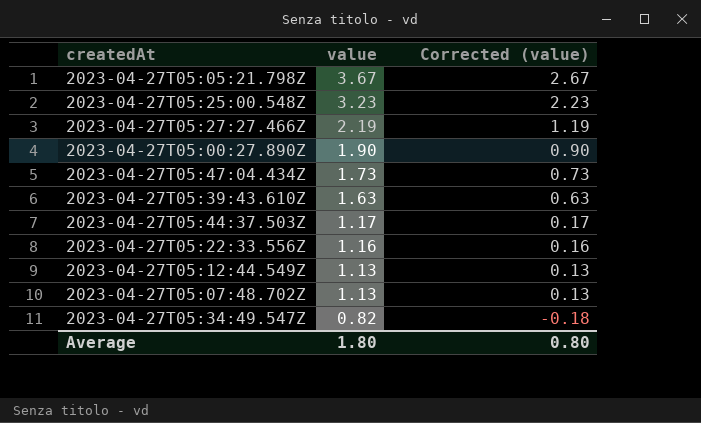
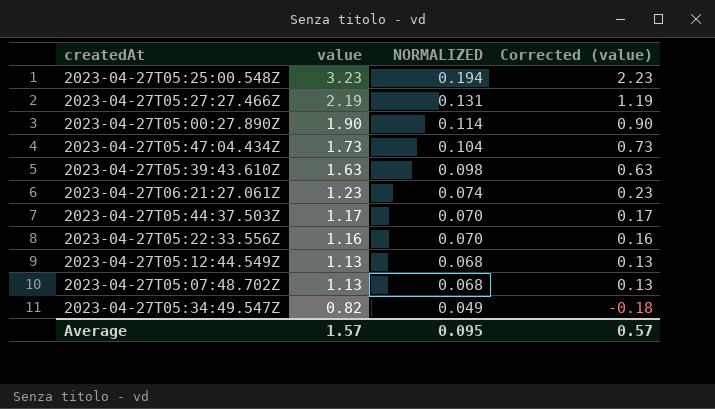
column NORMALIZED | formula: none -> [value] * 0.06
row 2023-04-27T05:05:21.798Z: 3.67 | 2.67 -> none
row 2023-04-27T06:21:27.061Z: none -> 1.23 | 0.074 | 0.23
Average | value: 1.80 -> 1.57
Average | Corrected (value): 0.80 -> 0.57

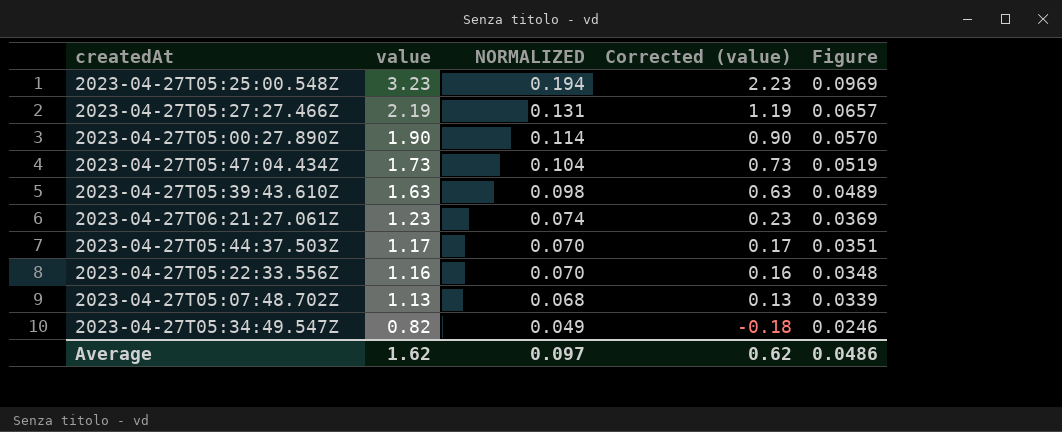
column Figure | formula: none -> [value] * 0.03
row 2023-04-27T05:12:44.549Z: 1.13 | 0.068 | 0.13 -> none
Average | value: 1.57 -> 1.62
Average | NORMALIZED: 0.095 -> 0.097
Average | Corrected (value): 0.57 -> 0.62

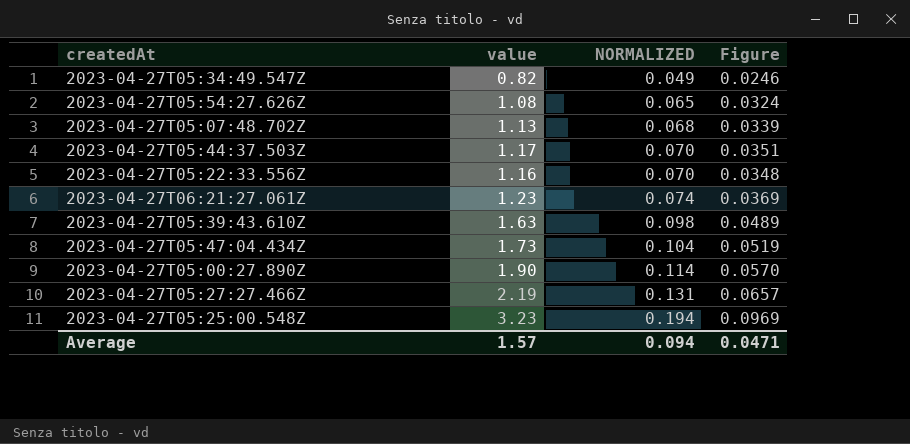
row order: value descending -> NORMALIZED ascending
column Corrected (value) | formula: [value] - 1 -> none
row 2023-04-27T05:54:27.626Z: none -> 1.08 | 0.065 | 0.0324
Average | value: 1.62 -> 1.57
Average | NORMALIZED: 0.097 -> 0.094
Average | Figure: 0.0486 -> 0.0471

